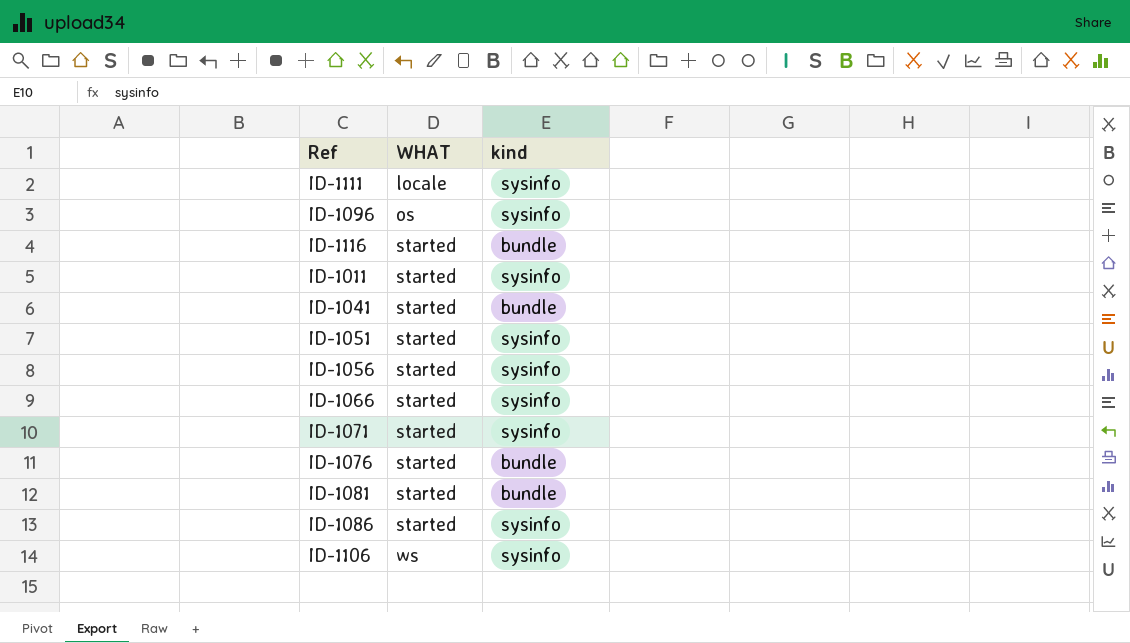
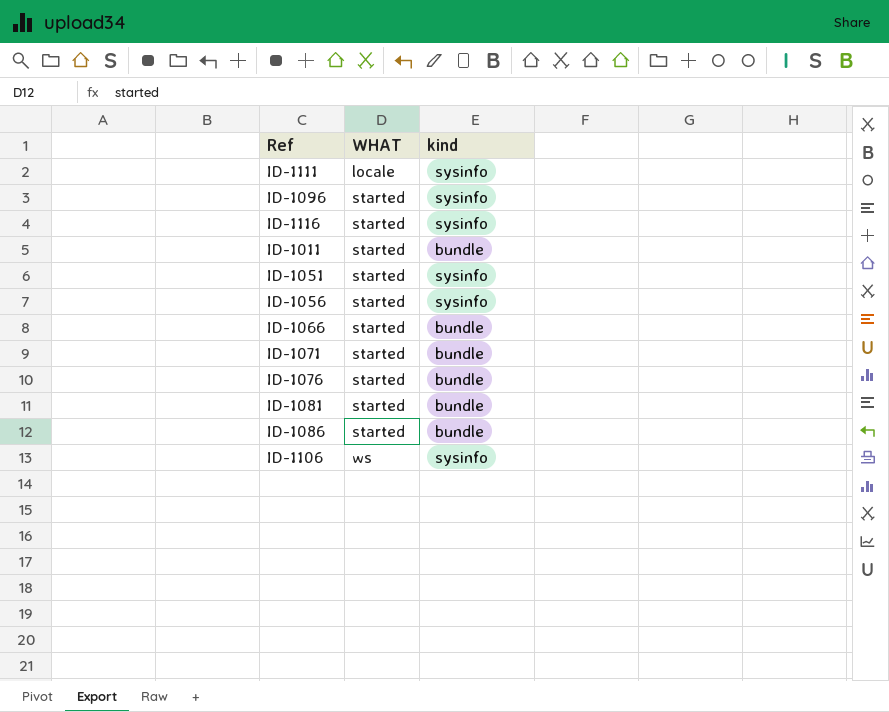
row ID-1041: started | bundle -> none
ID-1096 | WHAT: os -> started
ID-1116 | kind: bundle -> sysinfo
ID-1011 | kind: sysinfo -> bundle
ID-1066 | kind: sysinfo -> bundle
ID-1071 | kind: sysinfo -> bundle
ID-1086 | kind: sysinfo -> bundle

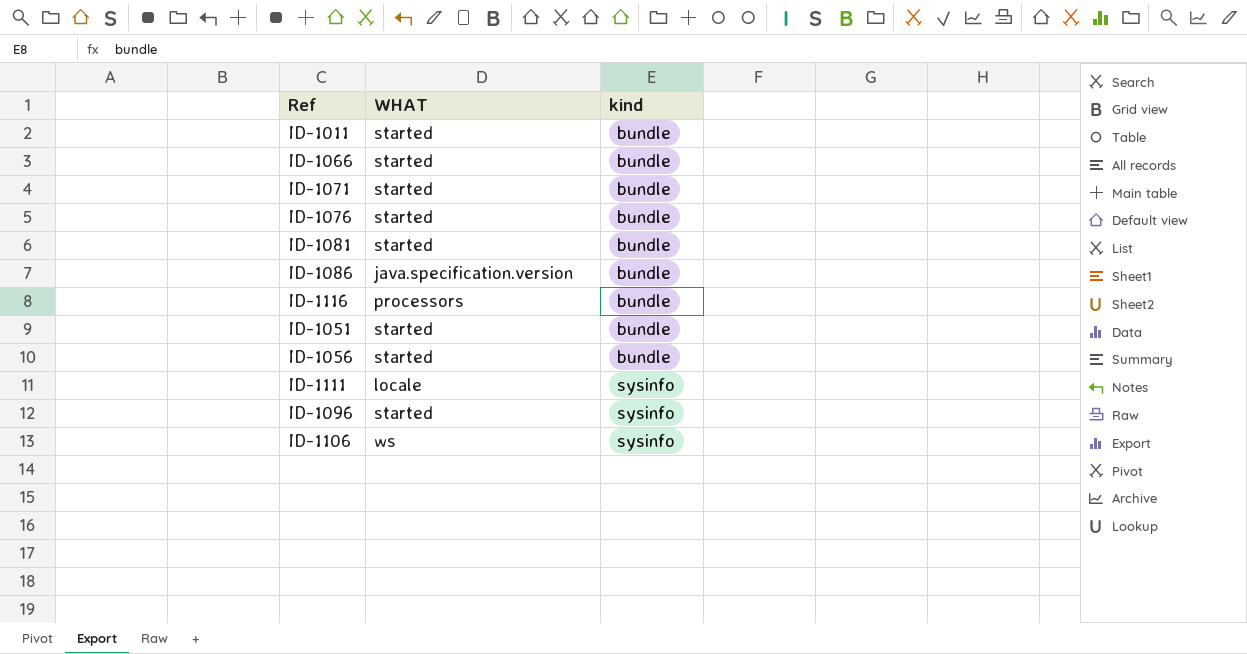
row order: WHAT ascending -> kind ascending
ID-1086 | WHAT: started -> java.specification.version
ID-1116 | WHAT: started -> processors
ID-1116 | kind: sysinfo -> bundle
ID-1051 | kind: sysinfo -> bundle
ID-1056 | kind: sysinfo -> bundle

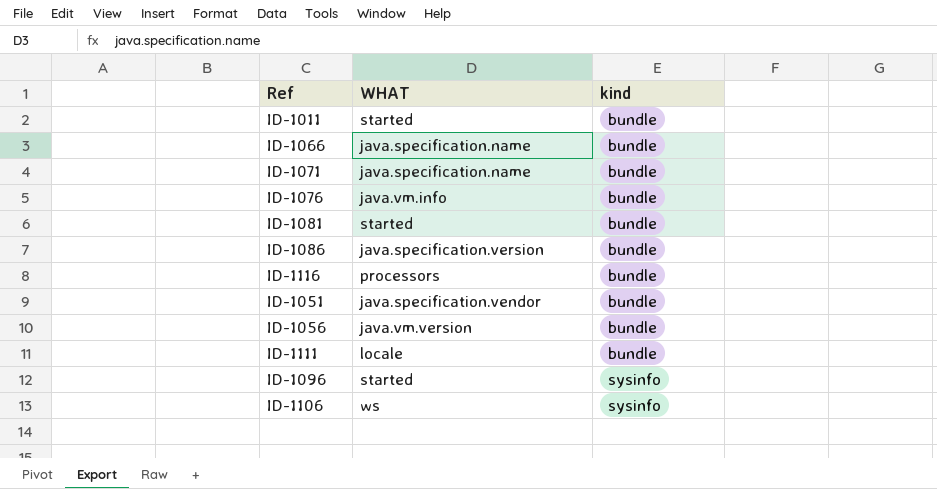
ID-1066 | WHAT: started -> java.specification.name
ID-1071 | WHAT: started -> java.specification.name
ID-1076 | WHAT: started -> java.vm.info
ID-1051 | WHAT: started -> java.specification.vendor
ID-1056 | WHAT: started -> java.vm.version
ID-1111 | kind: sysinfo -> bundle

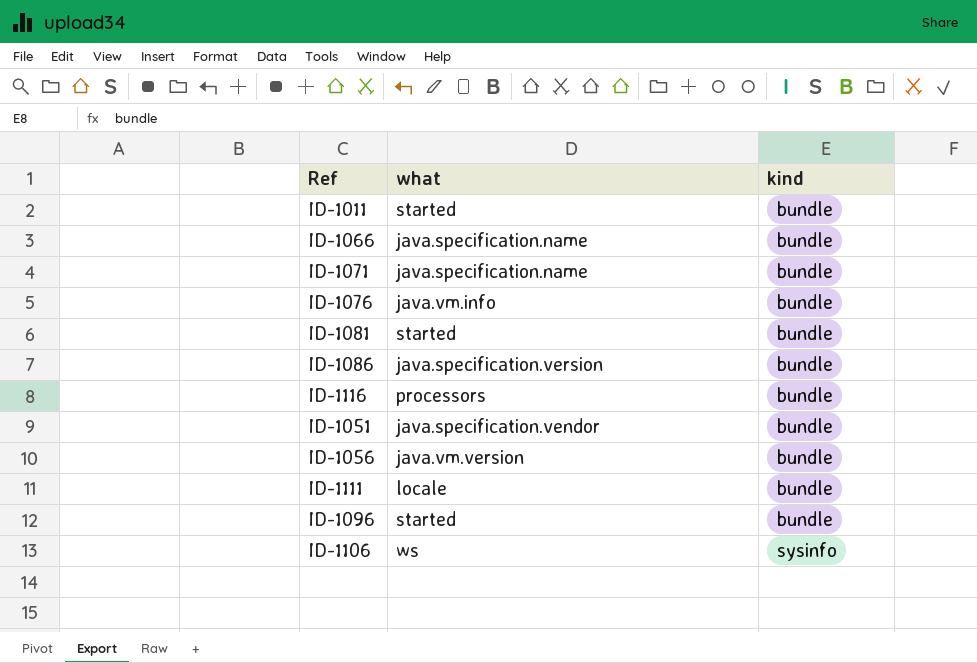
column name: WHAT -> what
ID-1096 | kind: sysinfo -> bundle

